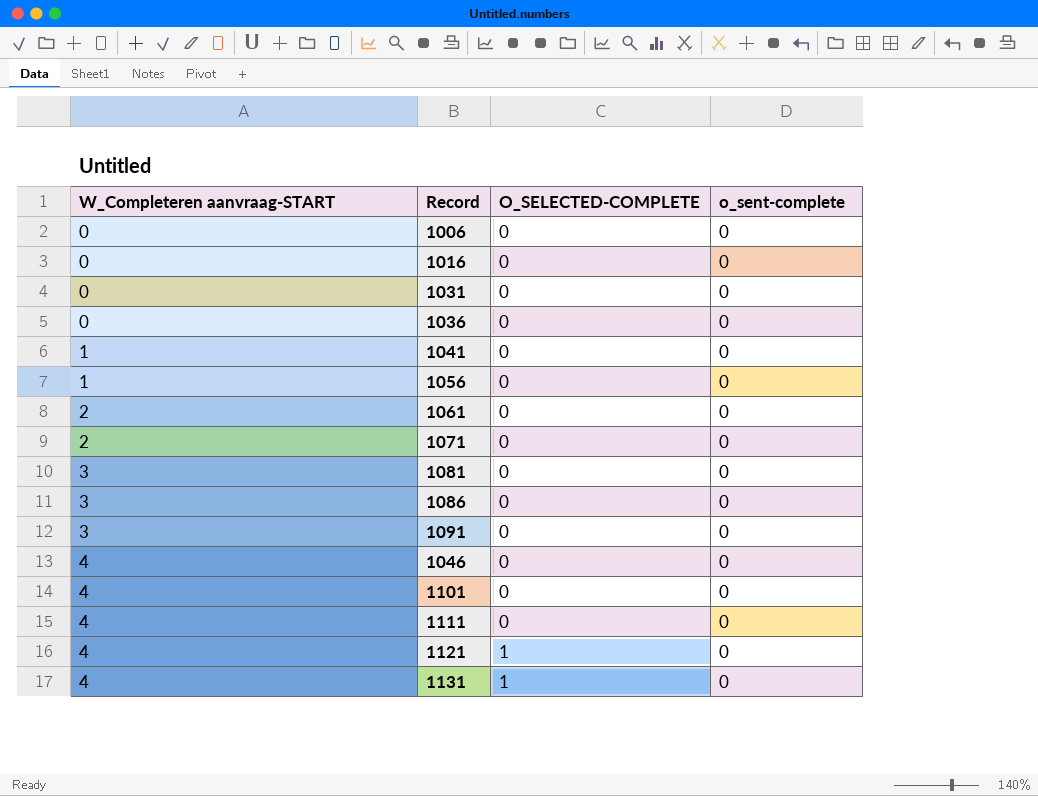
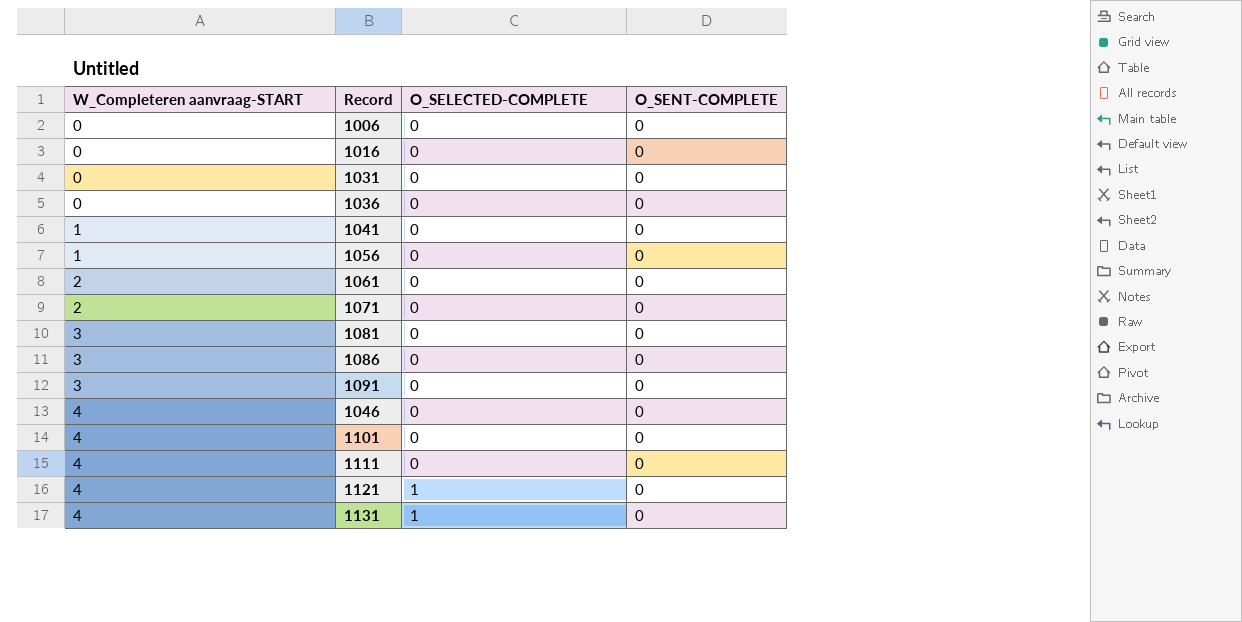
column name: o_sent-complete -> O_SENT-COMPLETE

